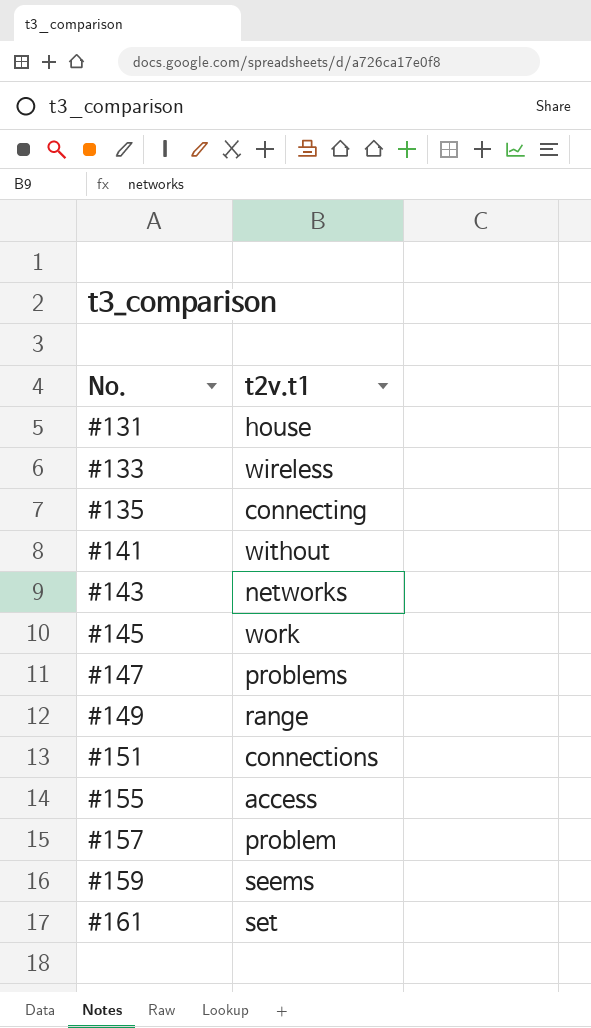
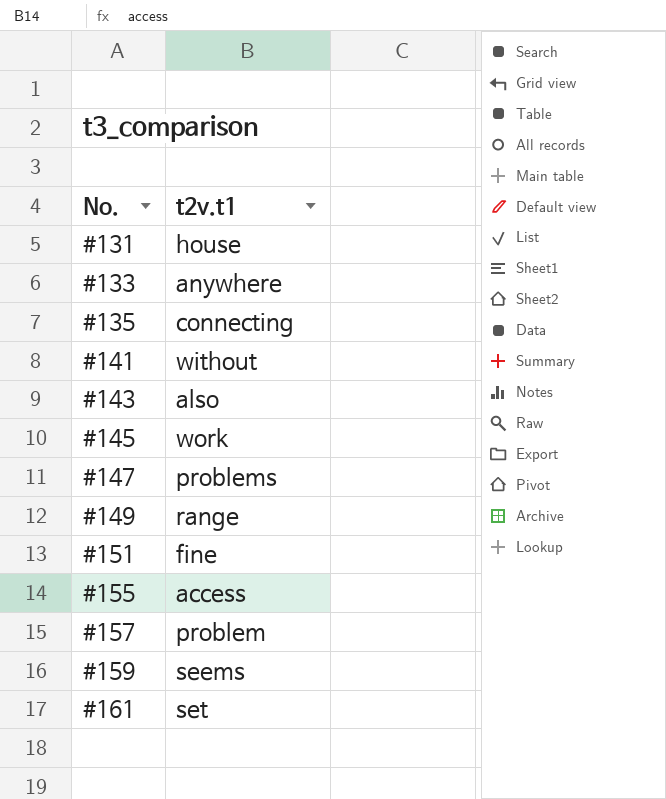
#133 | t2v.t1: wireless -> anywhere
#143 | t2v.t1: networks -> also
#151 | t2v.t1: connections -> fine

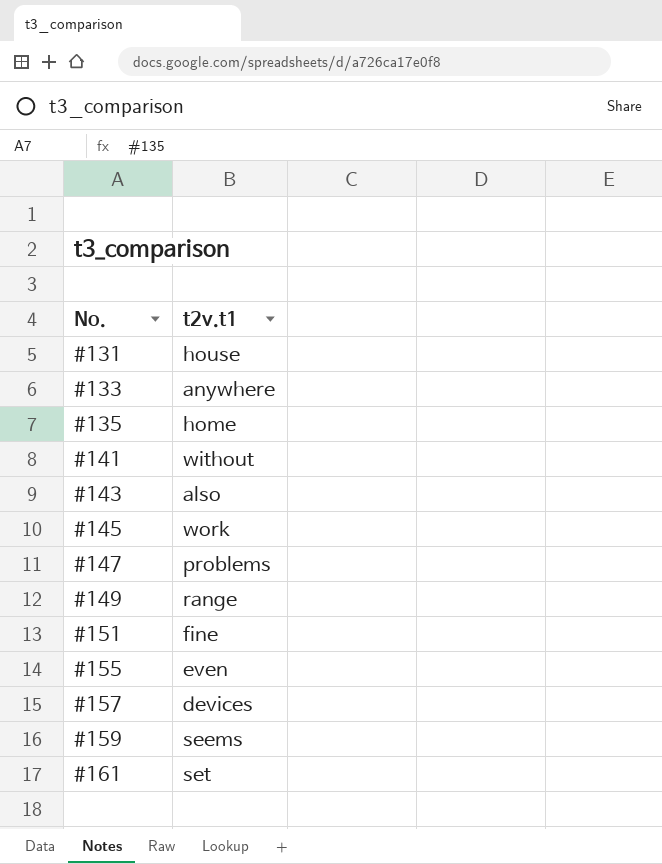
#135 | t2v.t1: connecting -> home
#155 | t2v.t1: access -> even
#157 | t2v.t1: problem -> devices

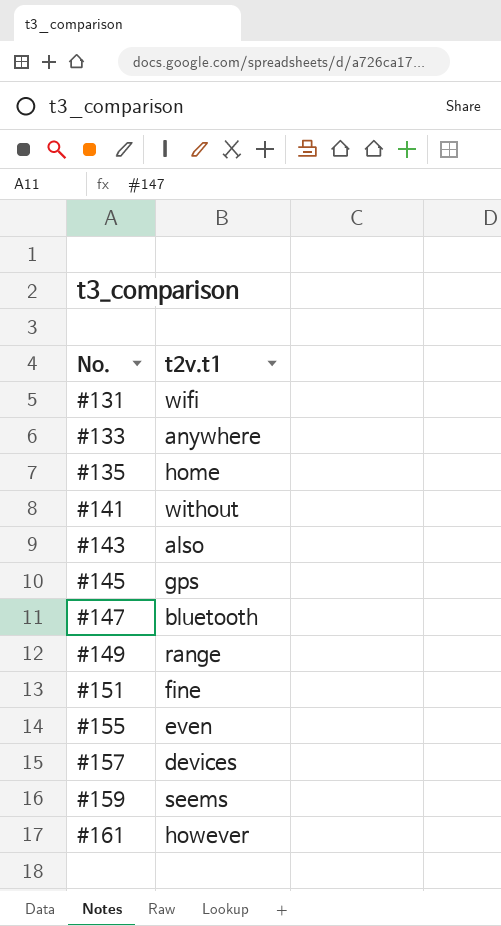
#131 | t2v.t1: house -> wifi
#145 | t2v.t1: work -> gps
#147 | t2v.t1: problems -> bluetooth
#161 | t2v.t1: set -> however

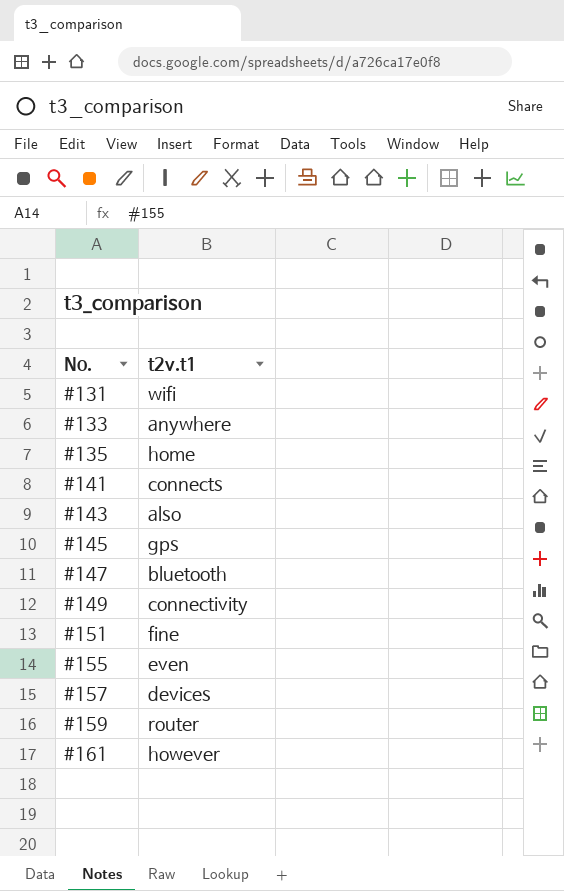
#141 | t2v.t1: without -> connects
#149 | t2v.t1: range -> connectivity
#159 | t2v.t1: seems -> router

